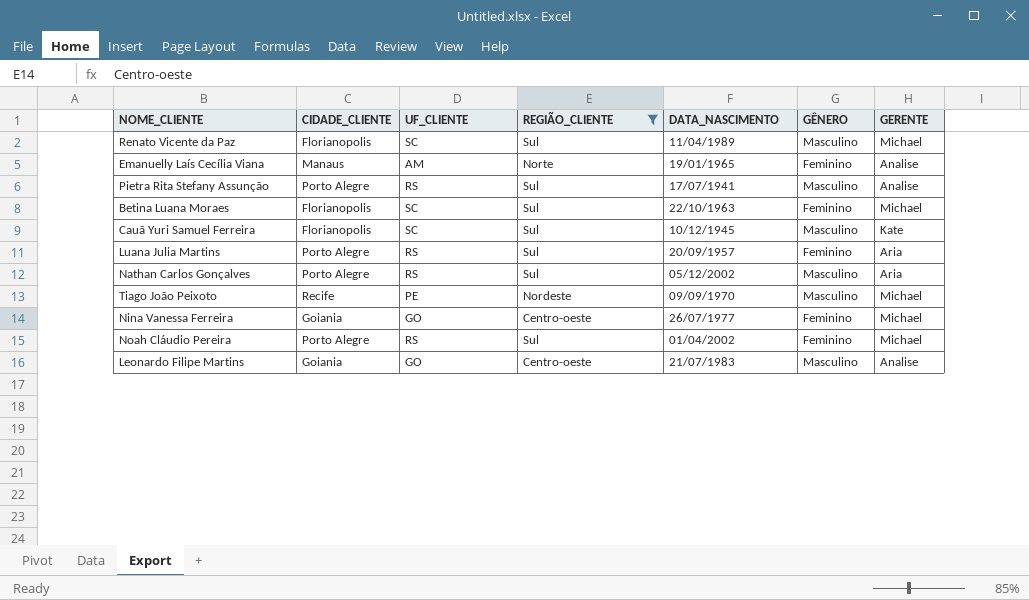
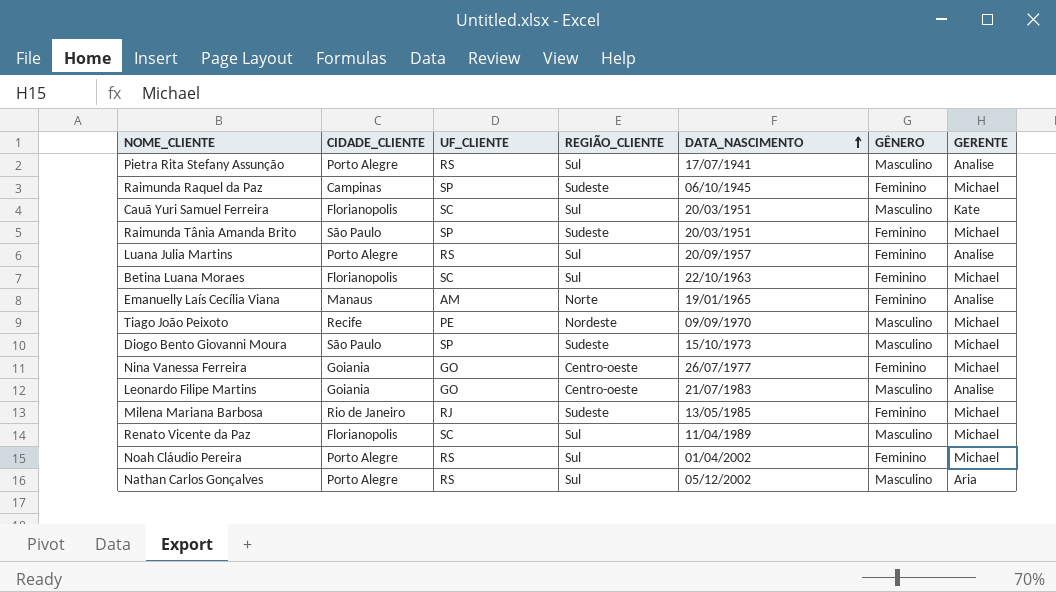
filter: REGIÃO_CLIENTE != Sudeste -> none
row order: none -> DATA_NASCIMENTO ascending
Cauã Yuri Samuel Ferreira | DATA_NASCIMENTO: 10/12/1945 -> 20/03/1951
Luana Julia Martins | GERENTE: Aria -> Analise

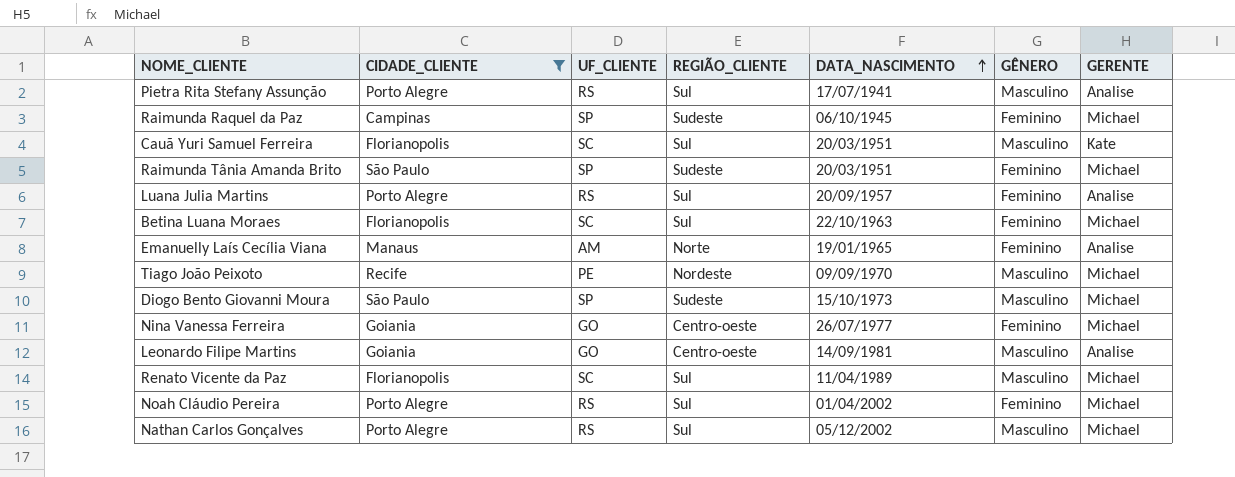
filter: none -> CIDADE_CLIENTE != Rio de Janeiro
Leonardo Filipe Martins | DATA_NASCIMENTO: 21/07/1983 -> 14/09/1981
Nathan Carlos Gonçalves | GERENTE: Aria -> Michael

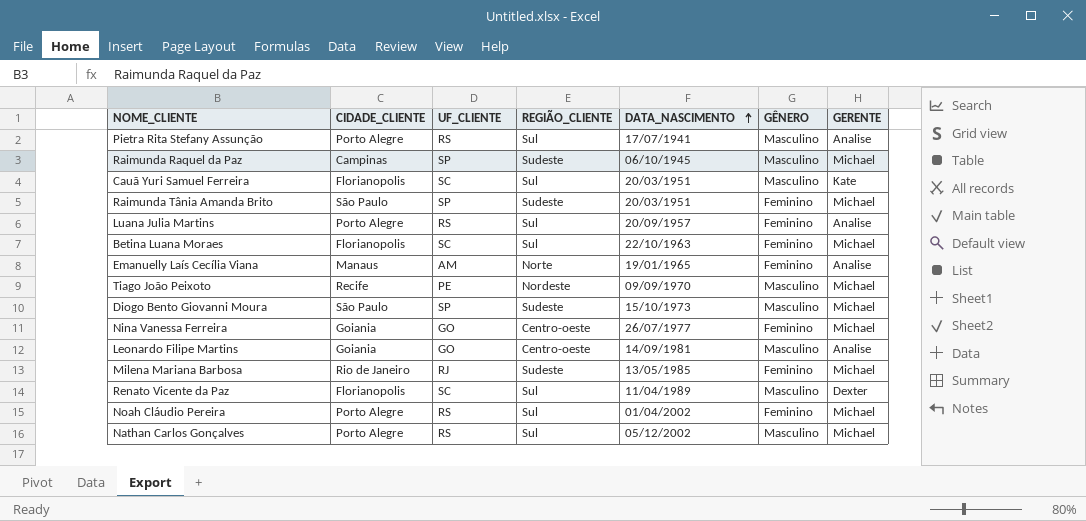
filter: CIDADE_CLIENTE != Rio de Janeiro -> none
Raimunda Raquel da Paz | GÊNERO: Feminino -> Masculino
Renato Vicente da Paz | GERENTE: Michael -> Dexter

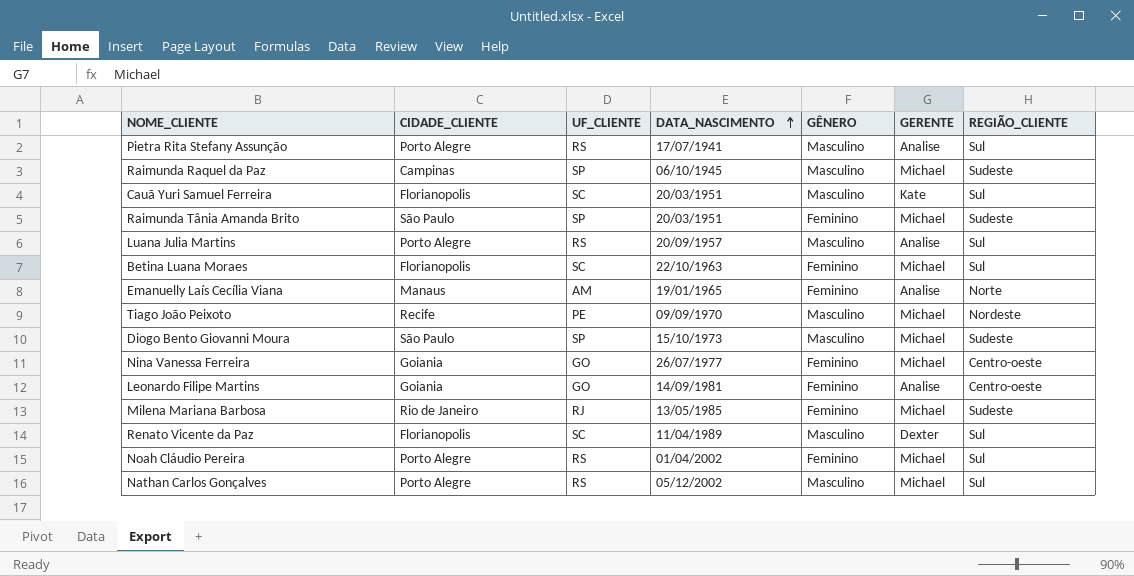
column REGIÃO_CLIENTE | position: 4 -> 7
Luana Julia Martins | GÊNERO: Feminino -> Masculino
Leonardo Filipe Martins | GÊNERO: Masculino -> Feminino

